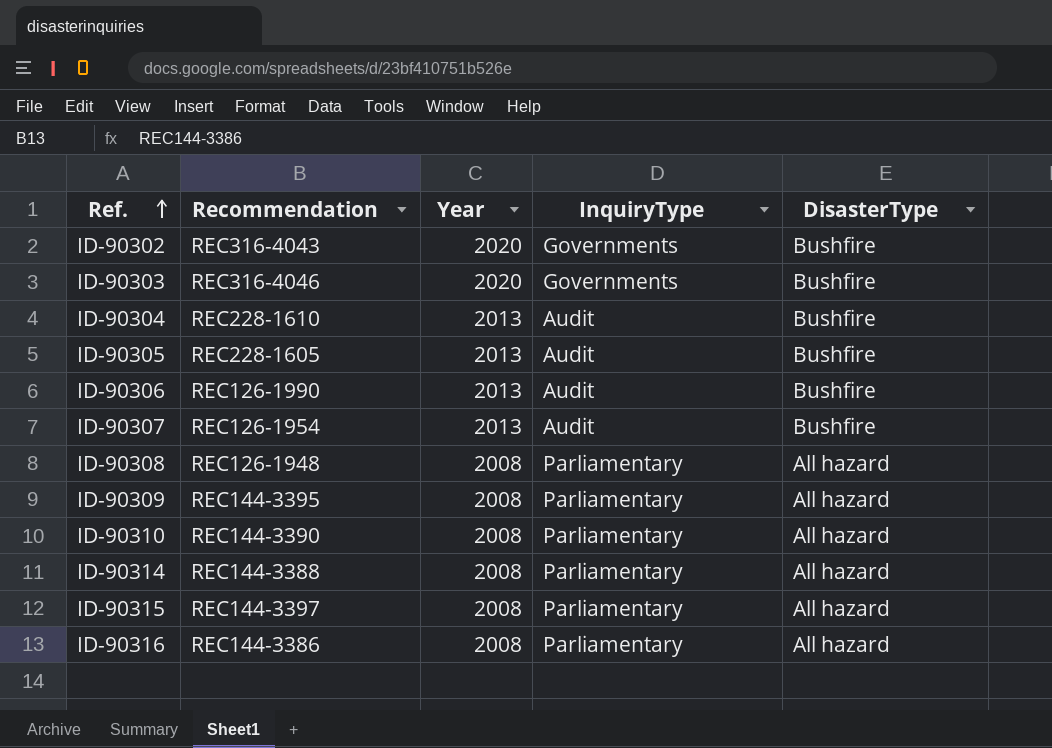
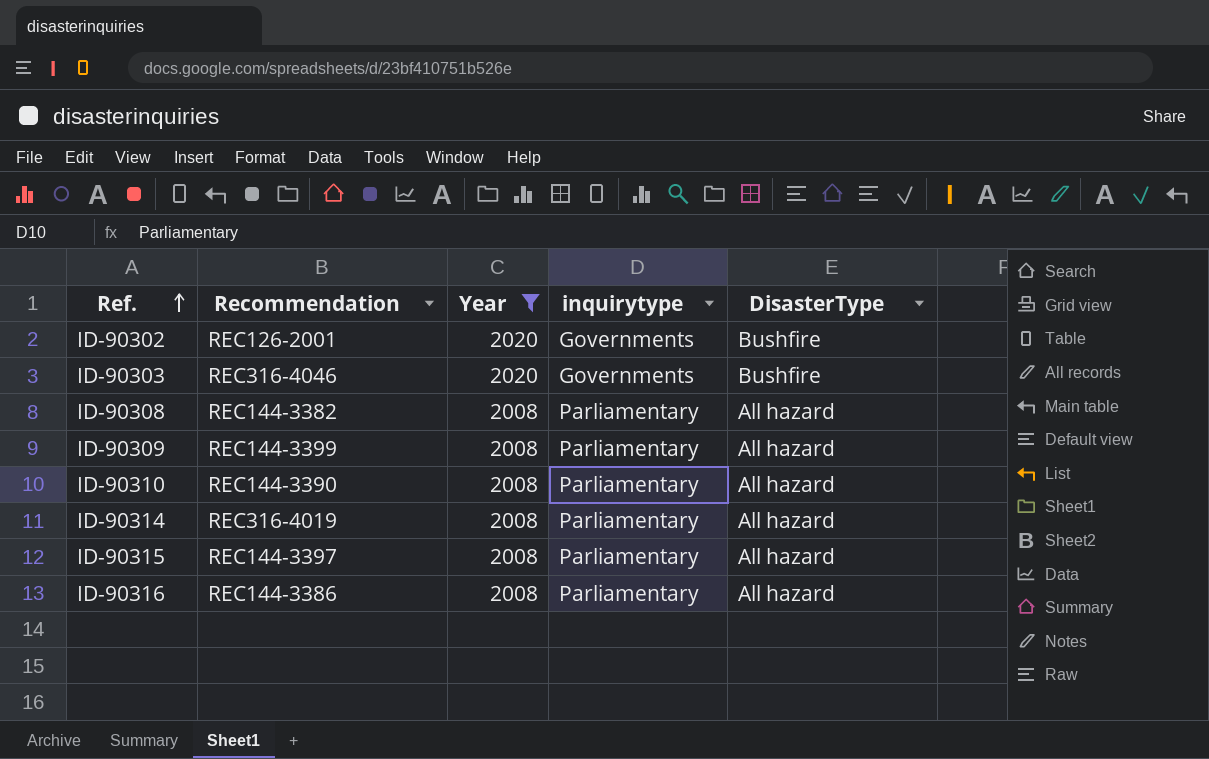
filter: none -> Year != 2013
column name: InquiryType -> inquirytype
ID-90302 | Recommendation: REC316-4043 -> REC126-2001
ID-90308 | Recommendation: REC126-1948 -> REC144-3382
ID-90309 | Recommendation: REC144-3395 -> REC144-3399
ID-90314 | Recommendation: REC144-3388 -> REC316-4019

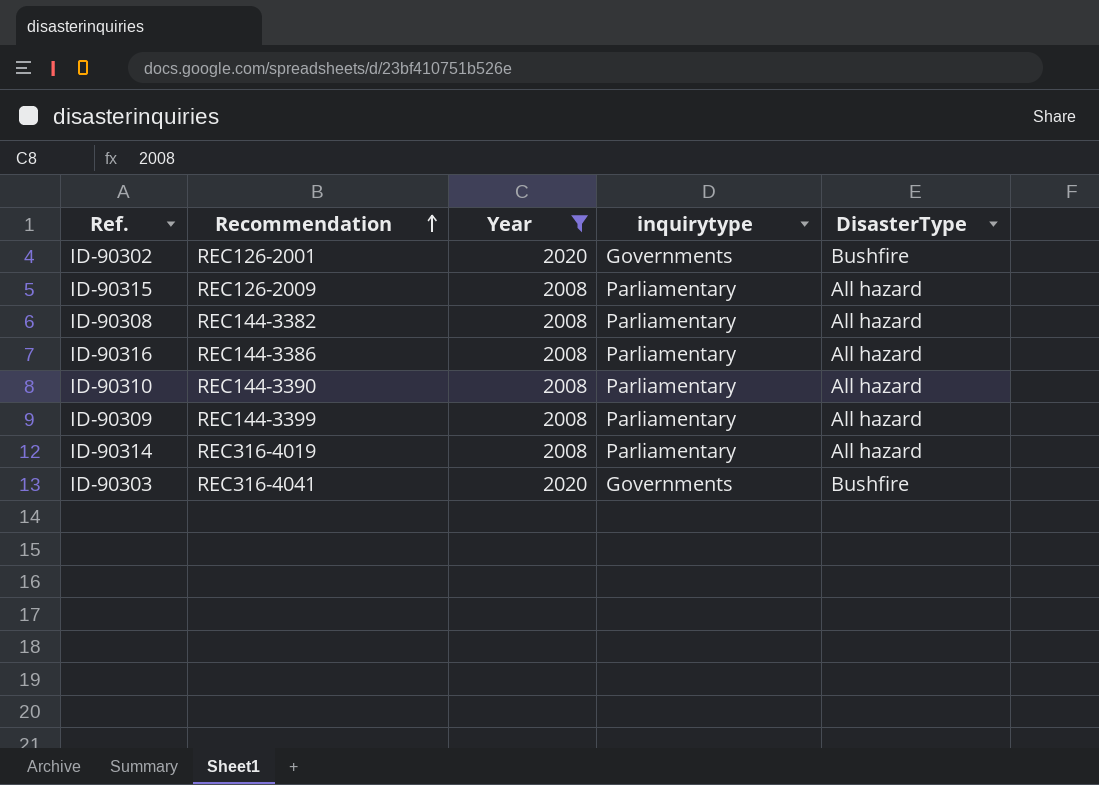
row order: Ref. ascending -> Recommendation ascending
ID-90315 | Recommendation: REC144-3397 -> REC126-2009
ID-90303 | Recommendation: REC316-4046 -> REC316-4041

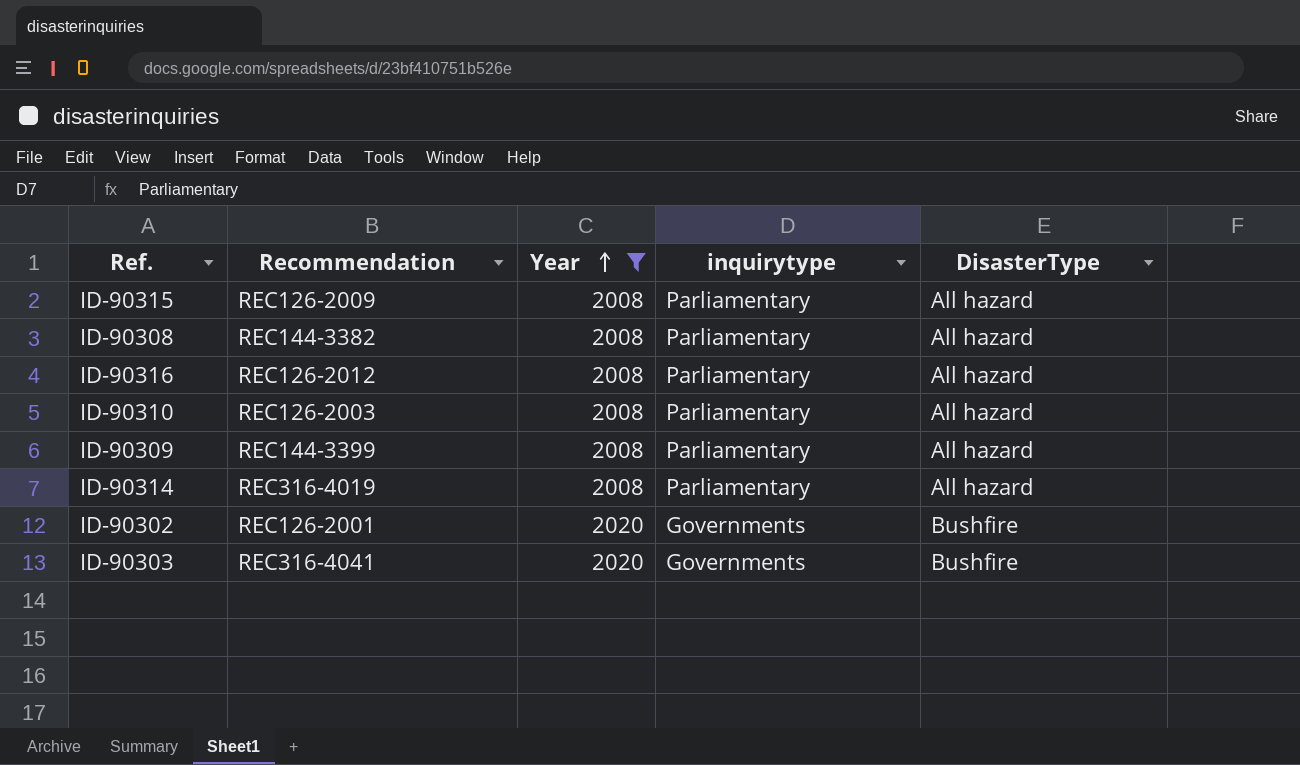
row order: Recommendation ascending -> Year ascending
ID-90316 | Recommendation: REC144-3386 -> REC126-2012
ID-90310 | Recommendation: REC144-3390 -> REC126-2003

